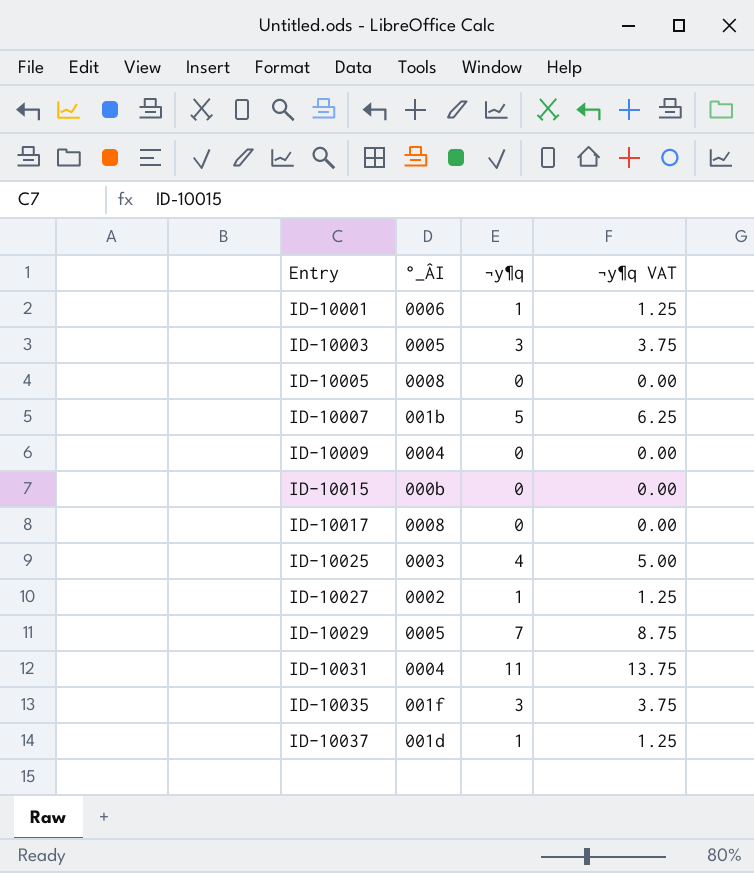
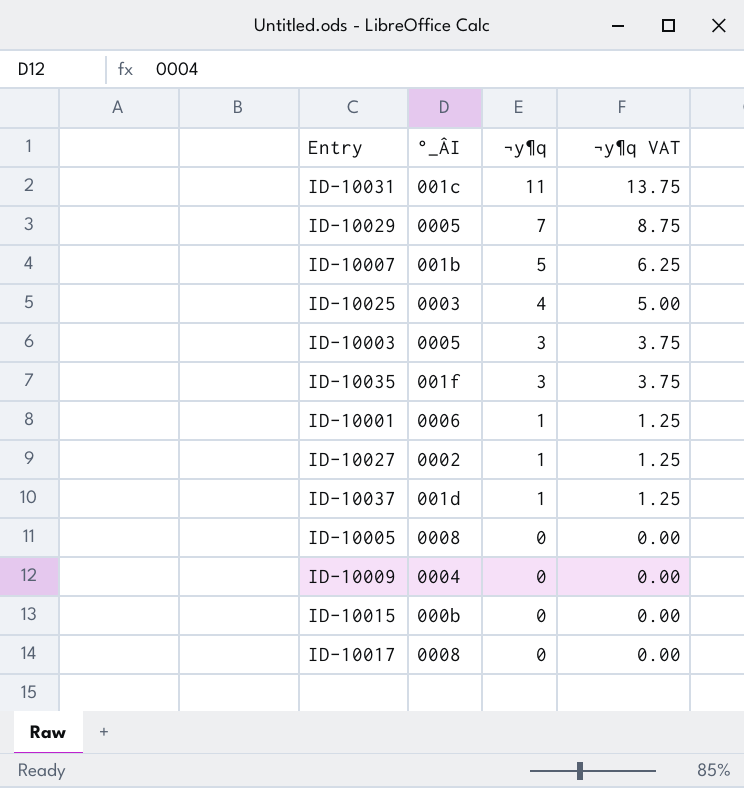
row order: Entry ascending -> ¬y¶q descending
ID-10031 | °_ÂI: 0004 -> 001c

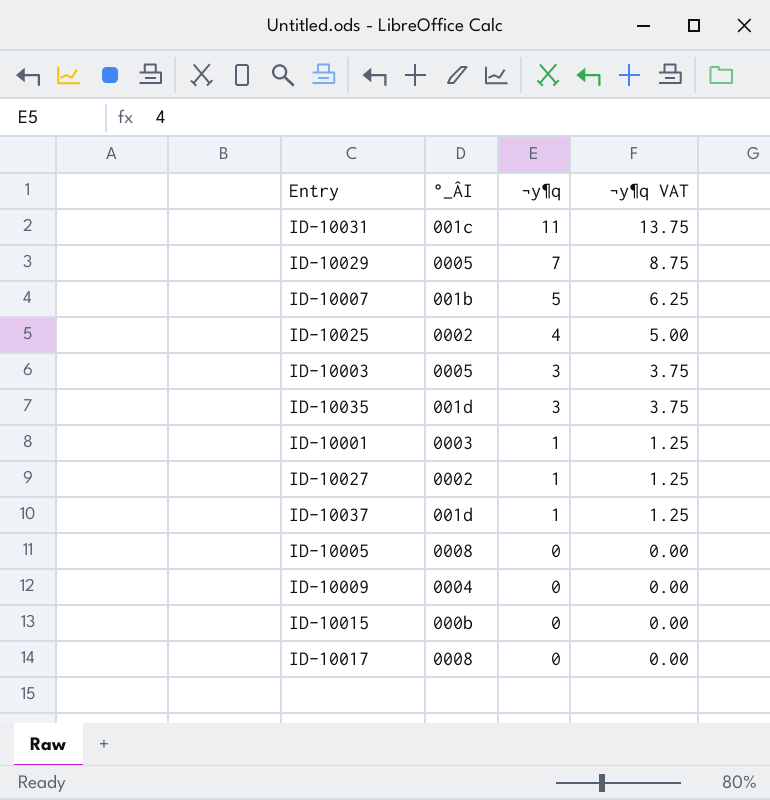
ID-10025 | °_ÂI: 0003 -> 0002
ID-10035 | °_ÂI: 001f -> 001d
ID-10001 | °_ÂI: 0006 -> 0003

